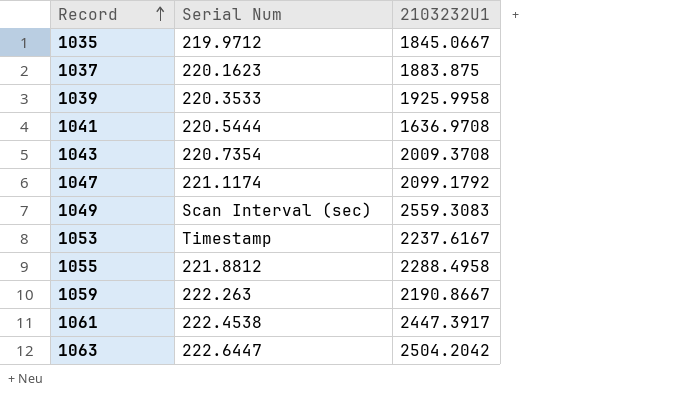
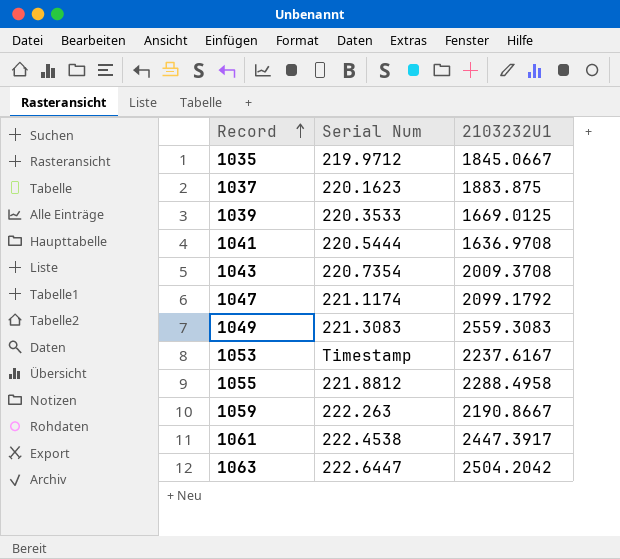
1039 | 2103232U1: 1925.9958 -> 1669.0125
1049 | Serial Num: Scan Interval (sec) -> 221.3083

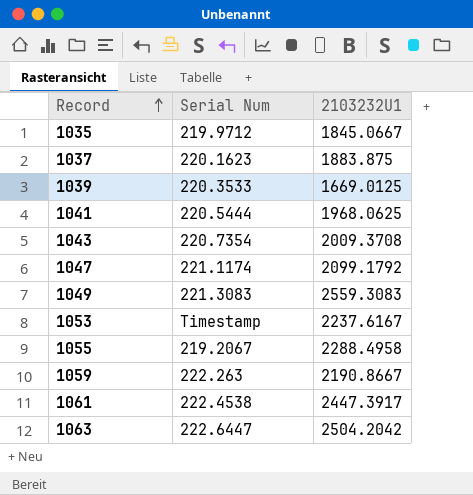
1041 | 2103232U1: 1636.9708 -> 1968.0625
1055 | Serial Num: 221.8812 -> 219.2067

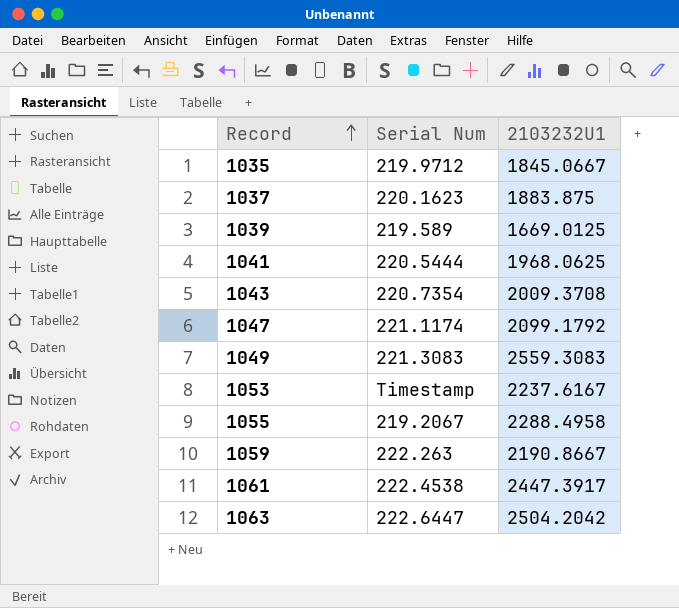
1039 | Serial Num: 220.3533 -> 219.589

